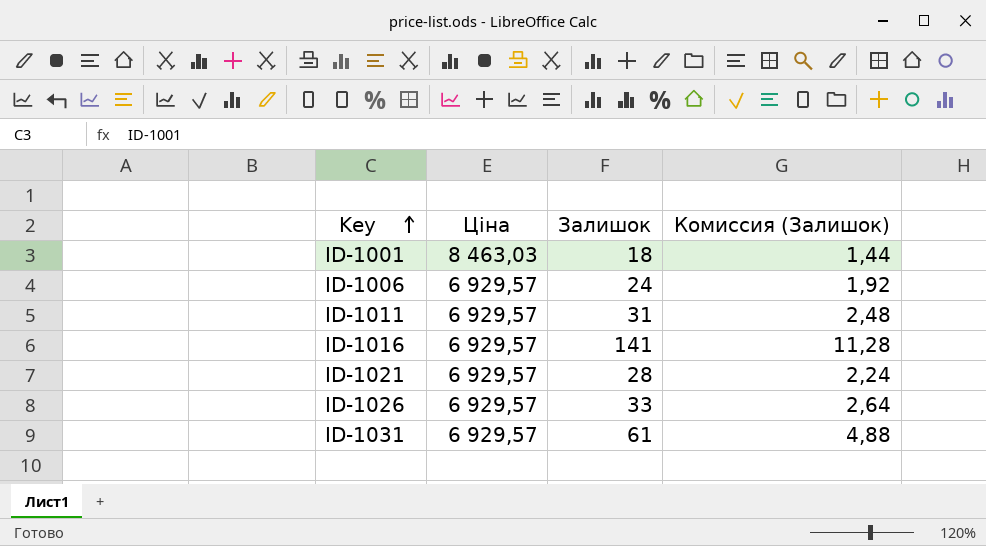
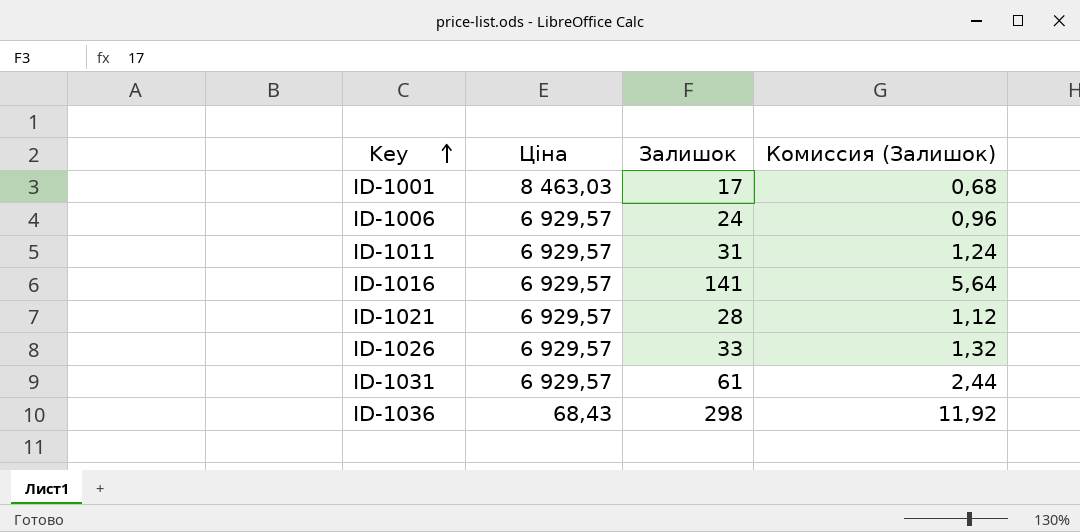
column Комиссия (Залишок) | formula: [Залишок] * 0,08 -> [Залишок] * 0,04
ID-1001 | Залишок: 18 -> 17
row ID-1036: none -> 68,43 | 298 | 11,92

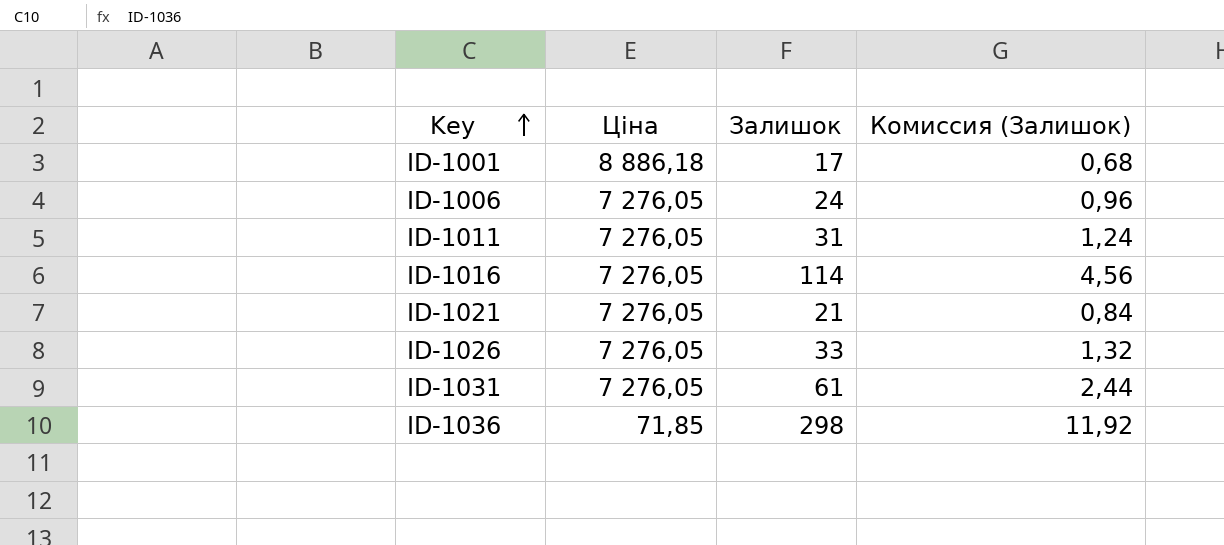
ID-1001 | Ціна: 8 463,03 -> 8 886,18
ID-1006 | Ціна: 6 929,57 -> 7 276,05
ID-1011 | Ціна: 6 929,57 -> 7 276,05
ID-1016 | Ціна: 6 929,57 -> 7 276,05
ID-1016 | Залишок: 141 -> 114
ID-1016 | Комиссия (Залишок): 5,64 -> 4,56
ID-1021 | Ціна: 6 929,57 -> 7 276,05
ID-1021 | Залишок: 28 -> 21
ID-1021 | Комиссия (Залишок): 1,12 -> 0,84
ID-1026 | Ціна: 6 929,57 -> 7 276,05
ID-1031 | Ціна: 6 929,57 -> 7 276,05
ID-1036 | Ціна: 68,43 -> 71,85

